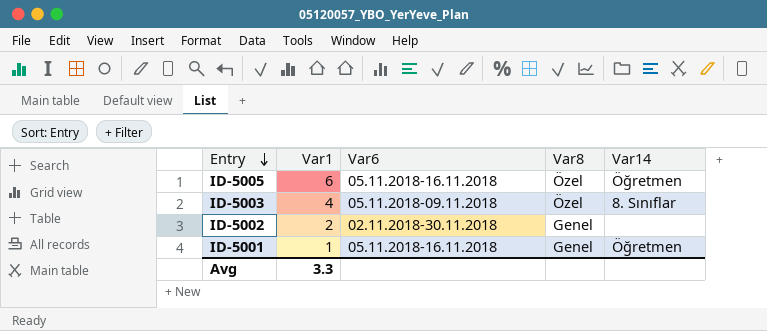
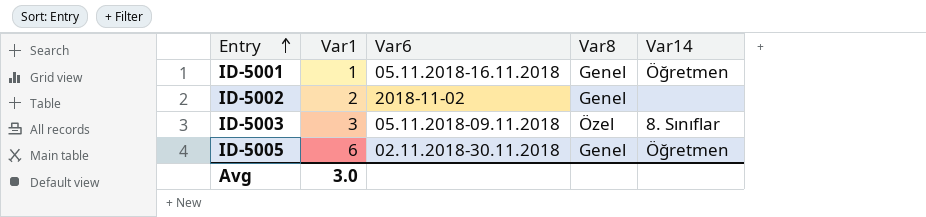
row order: Entry descending -> Entry ascending
ID-5002 | Var6: 02.11.2018-30.11.2018 -> 2018-11-02
ID-5003 | Var1: 4 -> 3
ID-5005 | Var6: 05.11.2018-16.11.2018 -> 02.11.2018-30.11.2018
ID-5005 | Var8: Özel -> Genel
Avg | Var1: 3.3 -> 3.0

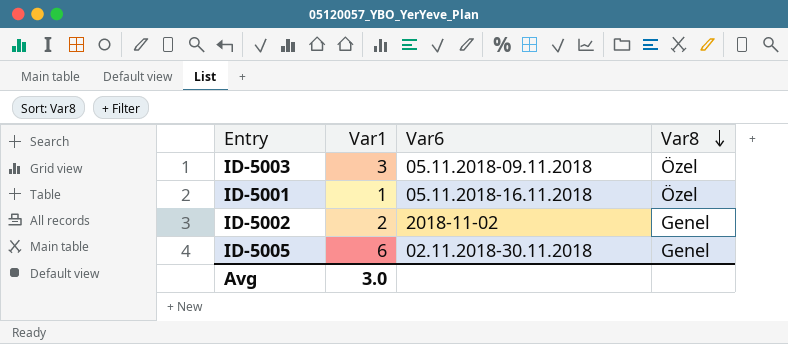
row order: Entry ascending -> Var8 descending
column Var14 | position: 5 -> none
ID-5001 | Var8: Genel -> Özel

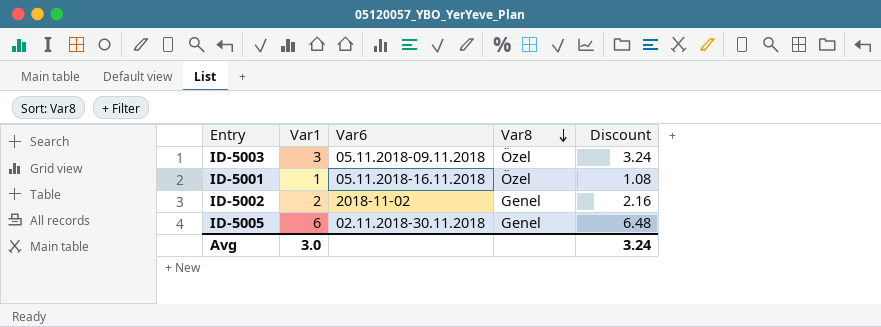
column Discount | formula: none -> [Var1] * 1.08

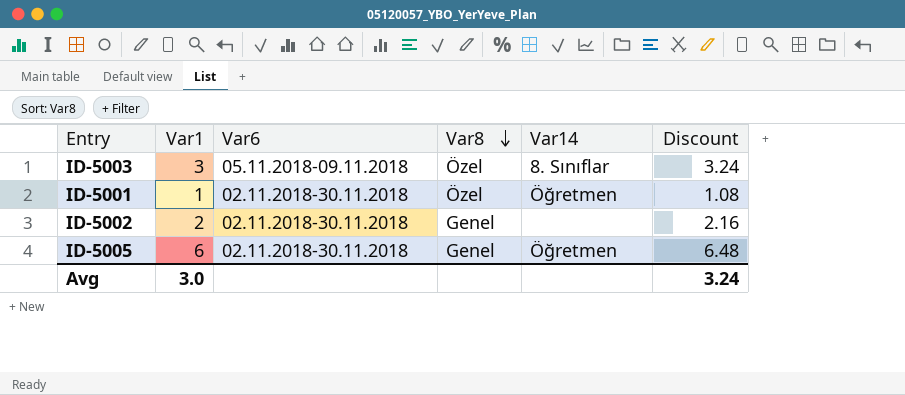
column Var14 | position: none -> 5
ID-5001 | Var6: 05.11.2018-16.11.2018 -> 02.11.2018-30.11.2018
ID-5002 | Var6: 2018-11-02 -> 02.11.2018-30.11.2018

